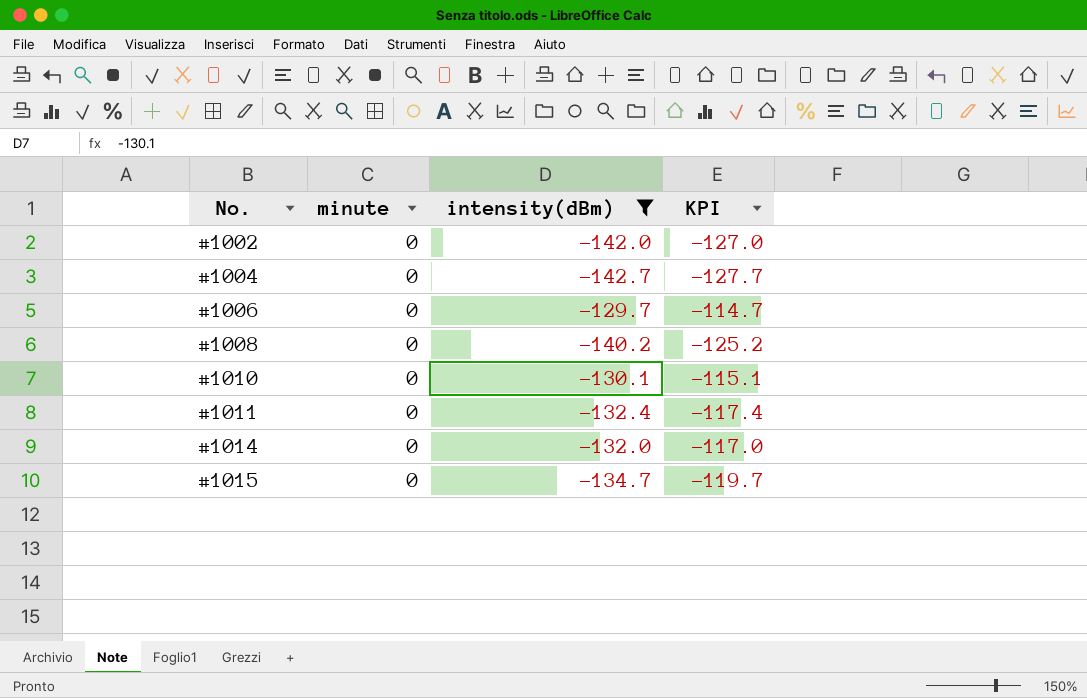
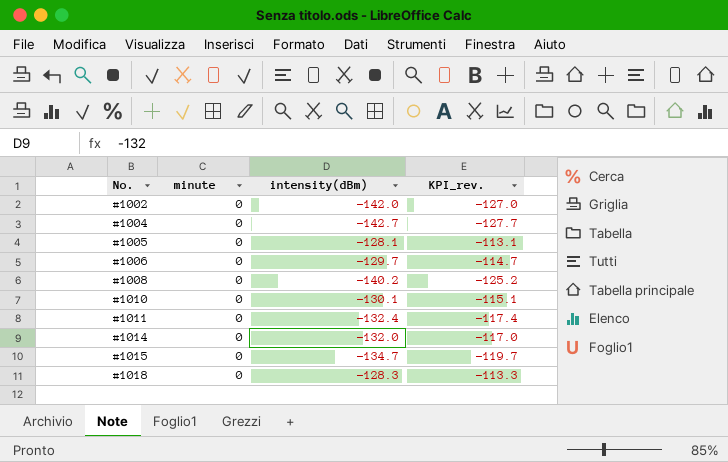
filter: intensity(dBm) <= -129.7 -> none
column name: KPI -> KPI_rev.

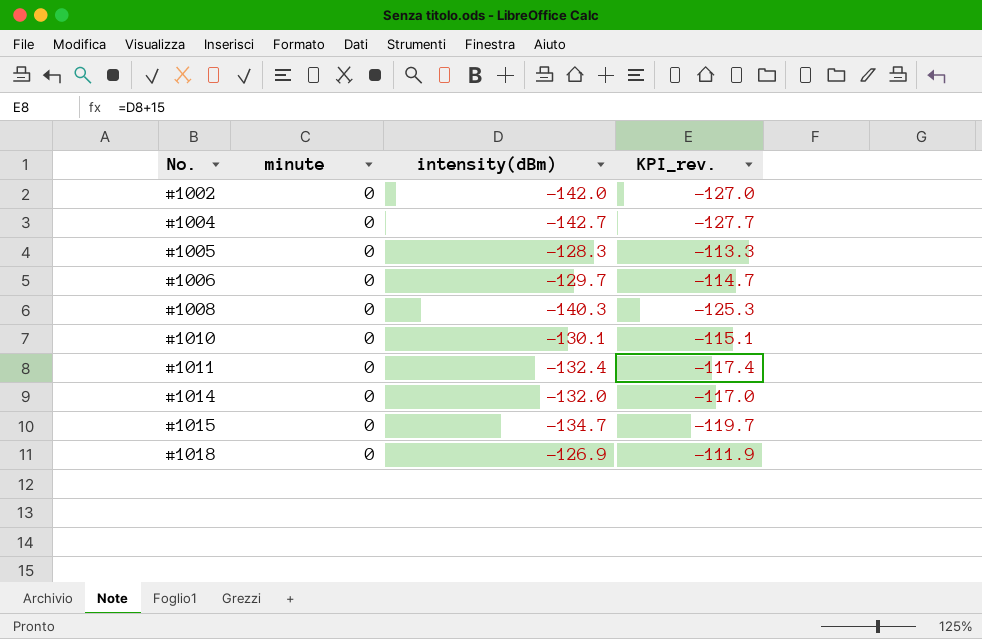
#1005 | intensity(dBm): -128.1 -> -128.3
#1005 | KPI_rev.: -113.1 -> -113.3
#1008 | intensity(dBm): -140.2 -> -140.3
#1008 | KPI_rev.: -125.2 -> -125.3
#1018 | intensity(dBm): -128.3 -> -126.9
#1018 | KPI_rev.: -113.3 -> -111.9

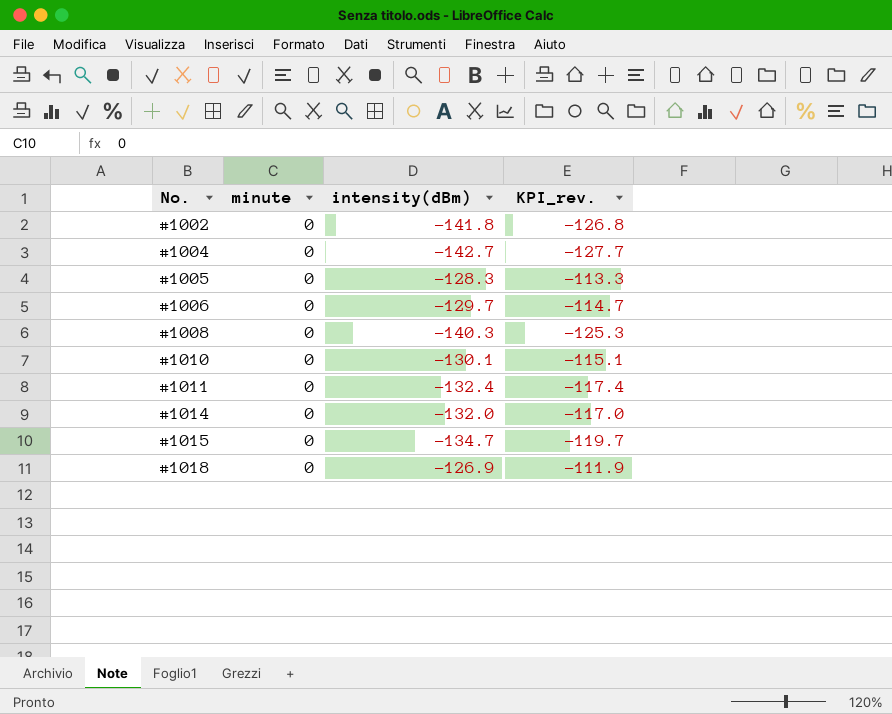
#1002 | intensity(dBm): -142.0 -> -141.8
#1002 | KPI_rev.: -127.0 -> -126.8

